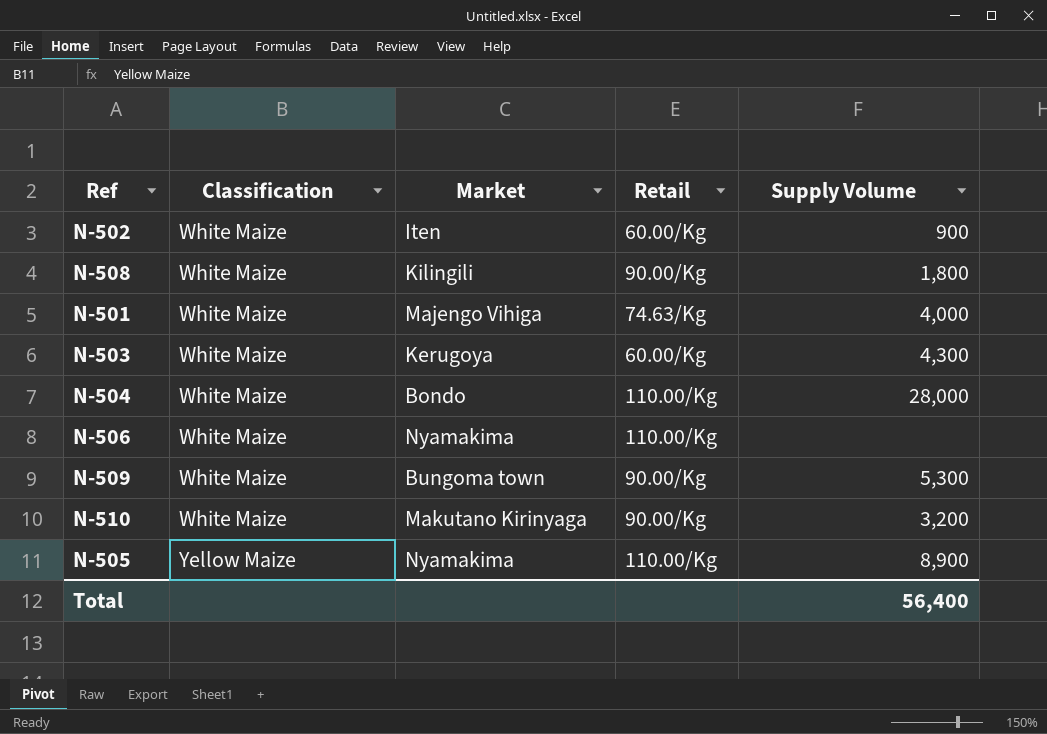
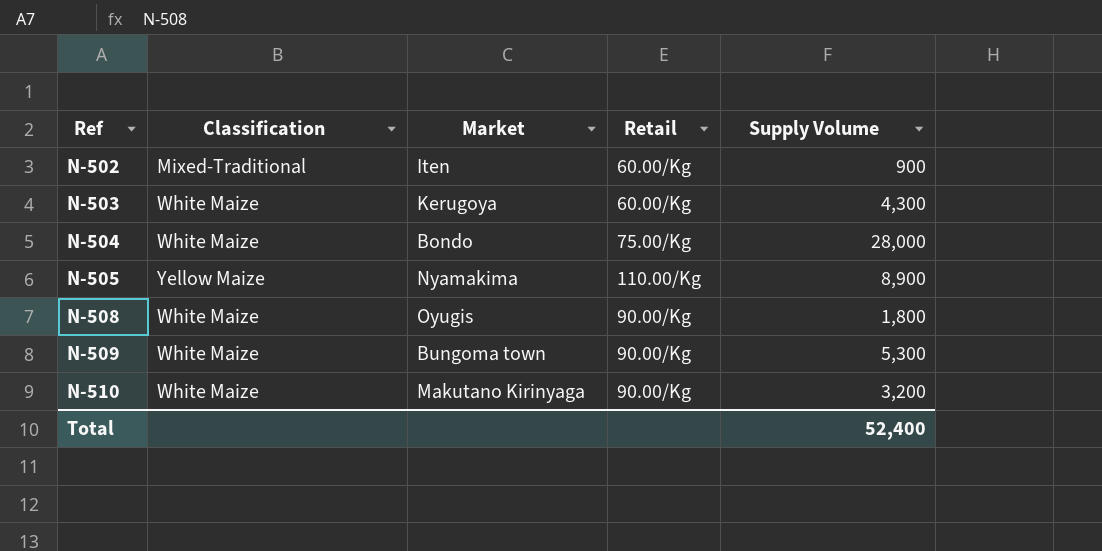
row order: Classification ascending -> Ref ascending
row N-501: White Maize | Majengo Vihiga | 74.63/Kg | 4,000 -> none
row N-506: White Maize | Nyamakima | 110.00/Kg | none -> none
N-502 | Classification: White Maize -> Mixed-Traditional
N-504 | Retail: 110.00/Kg -> 75.00/Kg
N-508 | Market: Kilingili -> Oyugis
Total | Supply Volume: 56,400 -> 52,400

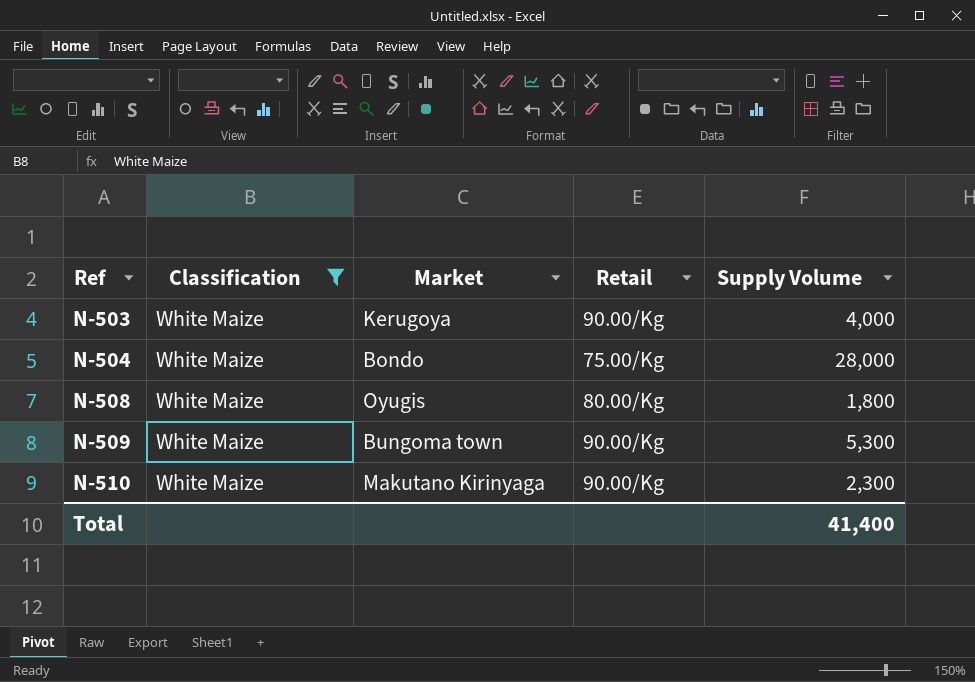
filter: none -> Classification = White Maize
N-503 | Retail: 60.00/Kg -> 90.00/Kg
N-503 | Supply Volume: 4,300 -> 4,000
N-508 | Retail: 90.00/Kg -> 80.00/Kg
N-510 | Supply Volume: 3,200 -> 2,300
Total | Supply Volume: 52,400 -> 41,400

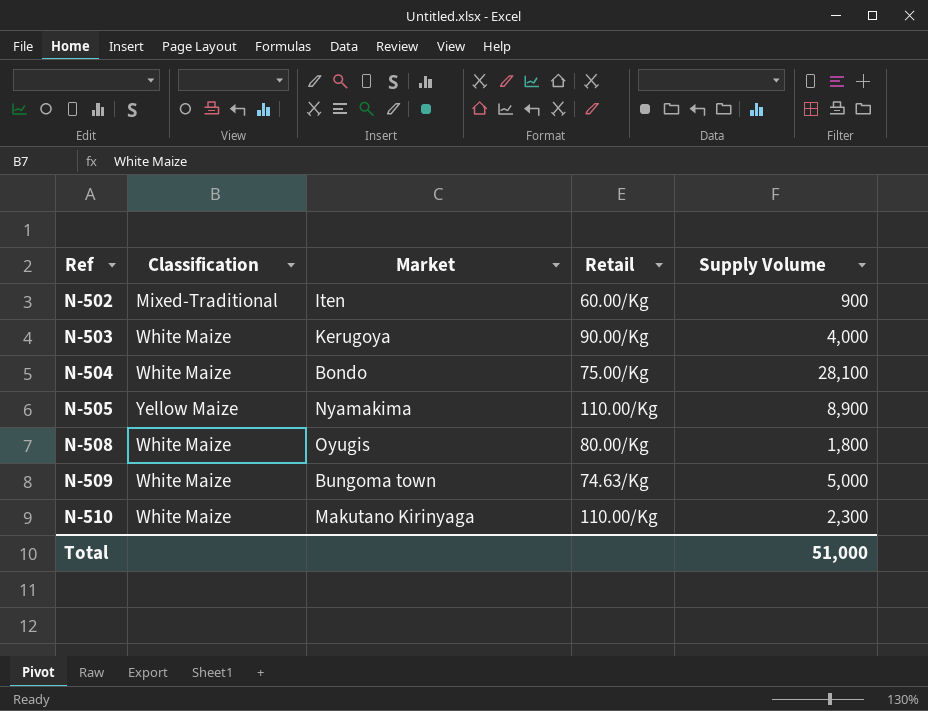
filter: Classification = White Maize -> none
N-504 | Supply Volume: 28,000 -> 28,100
N-509 | Retail: 90.00/Kg -> 74.63/Kg
N-509 | Supply Volume: 5,300 -> 5,000
N-510 | Retail: 90.00/Kg -> 110.00/Kg
Total | Supply Volume: 41,400 -> 51,000

